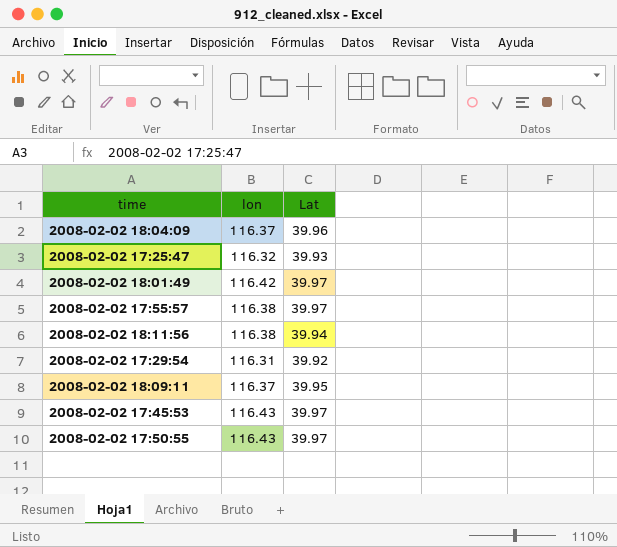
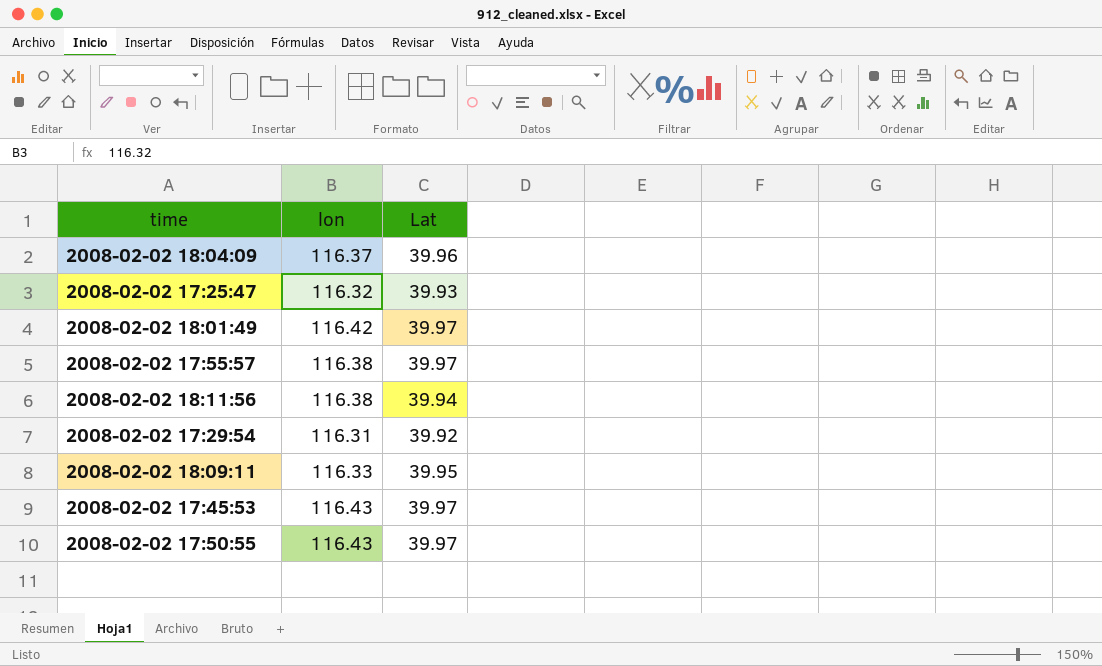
2008-02-02 18:09:11 | lon: 116.37 -> 116.33

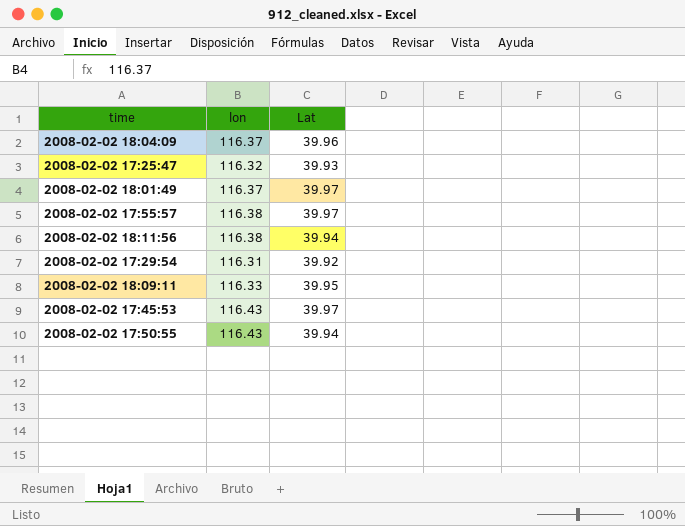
2008-02-02 18:01:49 | lon: 116.42 -> 116.37
2008-02-02 17:50:55 | Lat: 39.97 -> 39.94

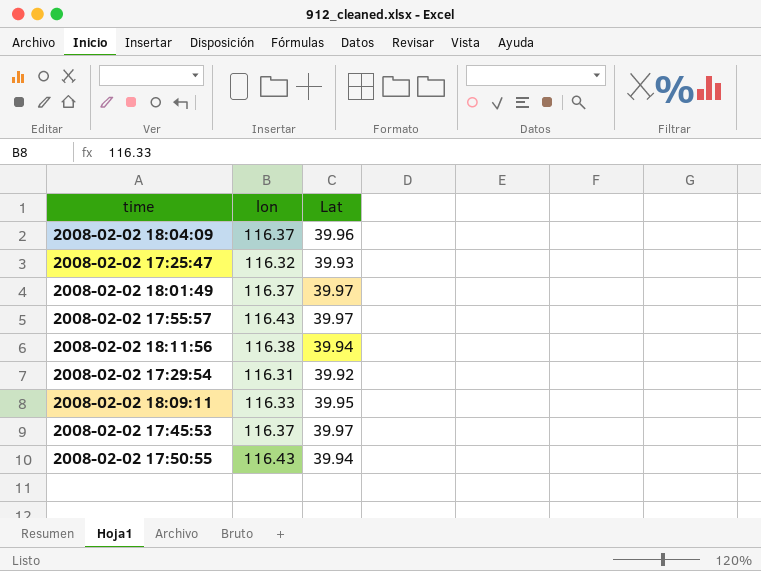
2008-02-02 17:55:57 | lon: 116.38 -> 116.43
2008-02-02 17:45:53 | lon: 116.43 -> 116.37

